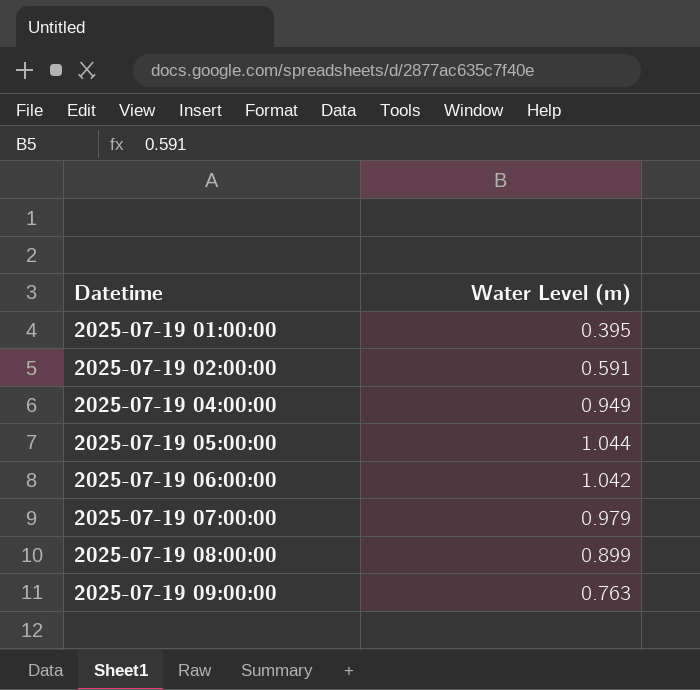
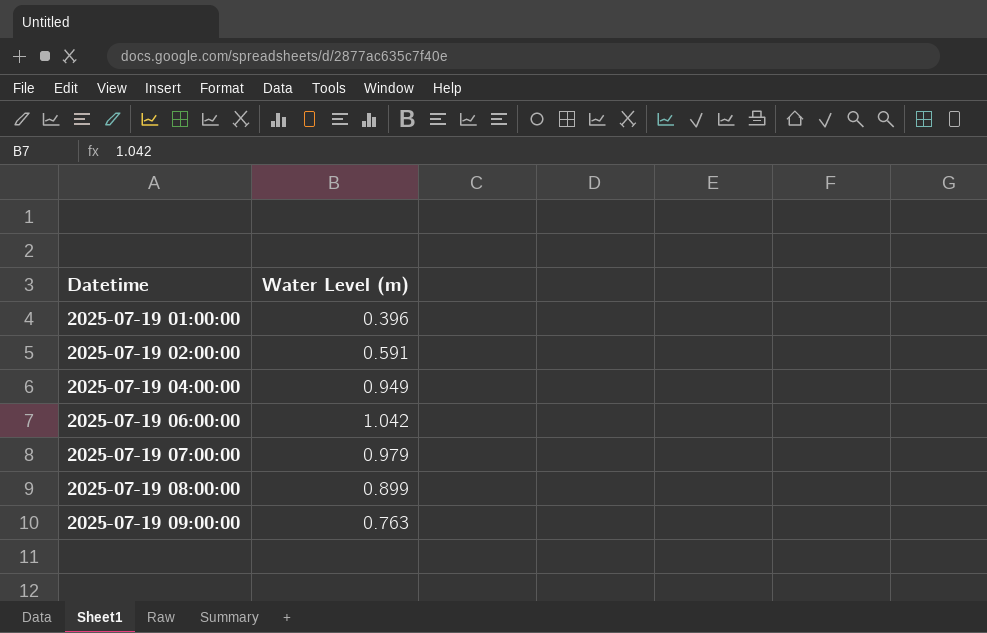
row 2025-07-19 05:00:00: 1.044 -> none
2025-07-19 01:00:00 | Water Level (m): 0.395 -> 0.396

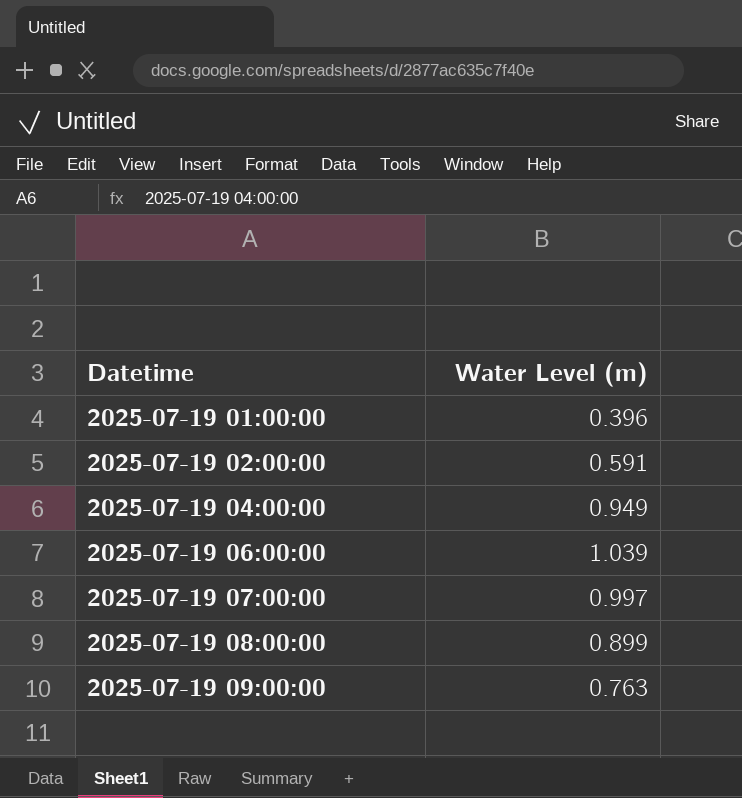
2025-07-19 06:00:00 | Water Level (m): 1.042 -> 1.039
2025-07-19 07:00:00 | Water Level (m): 0.979 -> 0.997

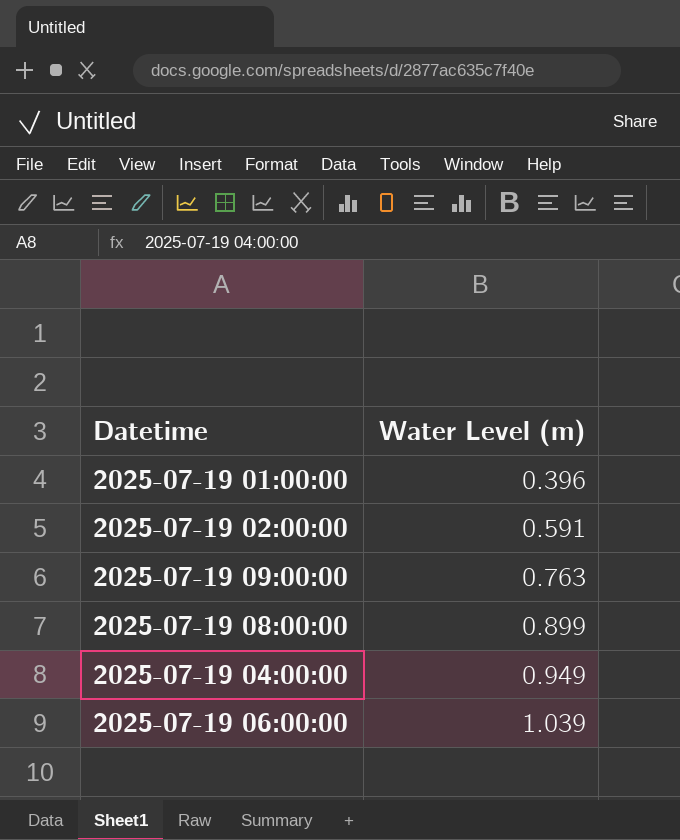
row order: Datetime ascending -> Water Level (m) ascending
row 2025-07-19 07:00:00: 0.997 -> none

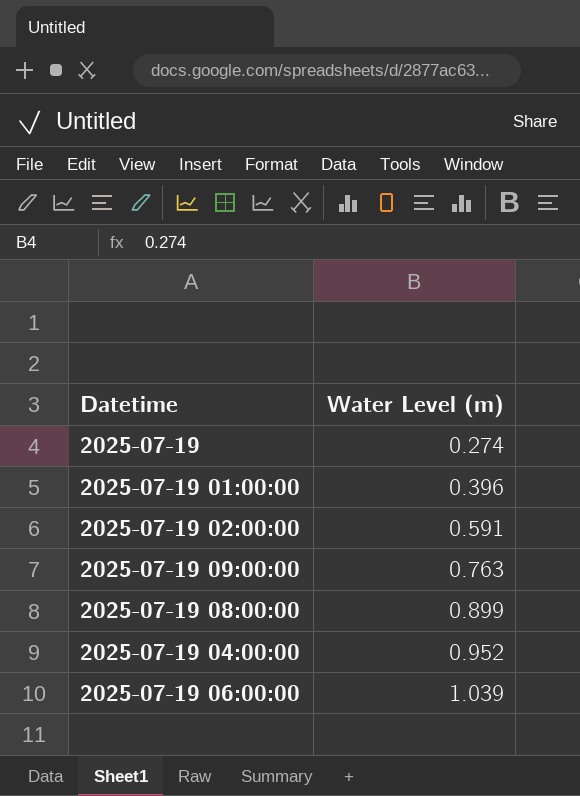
row 2025-07-19: none -> 0.274
2025-07-19 04:00:00 | Water Level (m): 0.949 -> 0.952

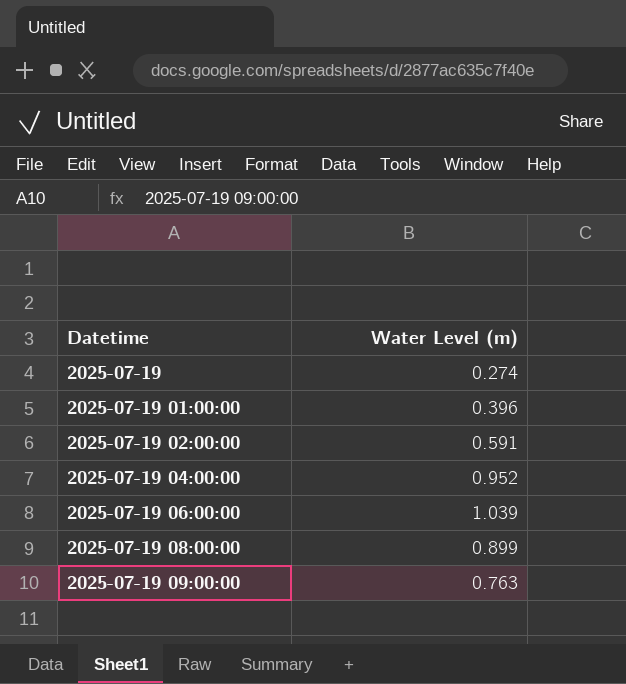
row order: Water Level (m) ascending -> Datetime ascending

